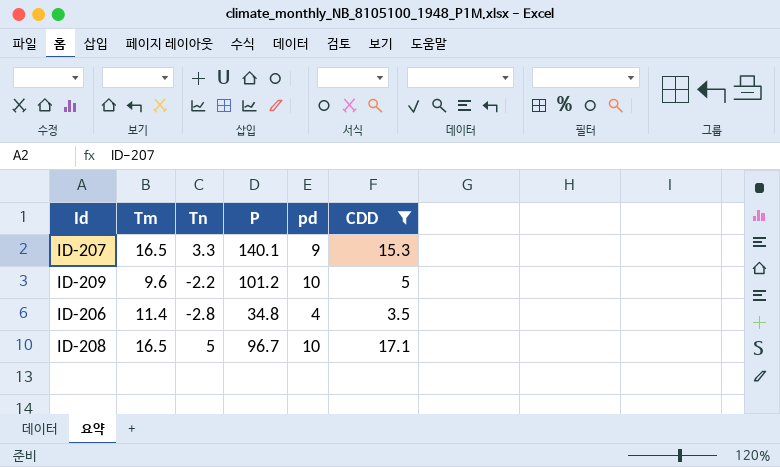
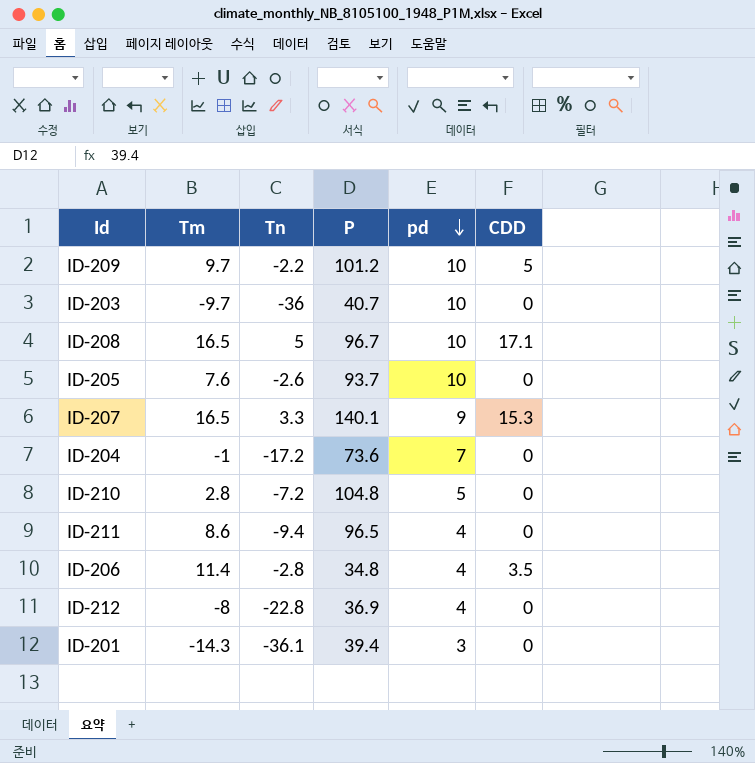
filter: CDD != 0 -> none
row order: none -> pd descending
ID-209 | Tm: 9.6 -> 9.7

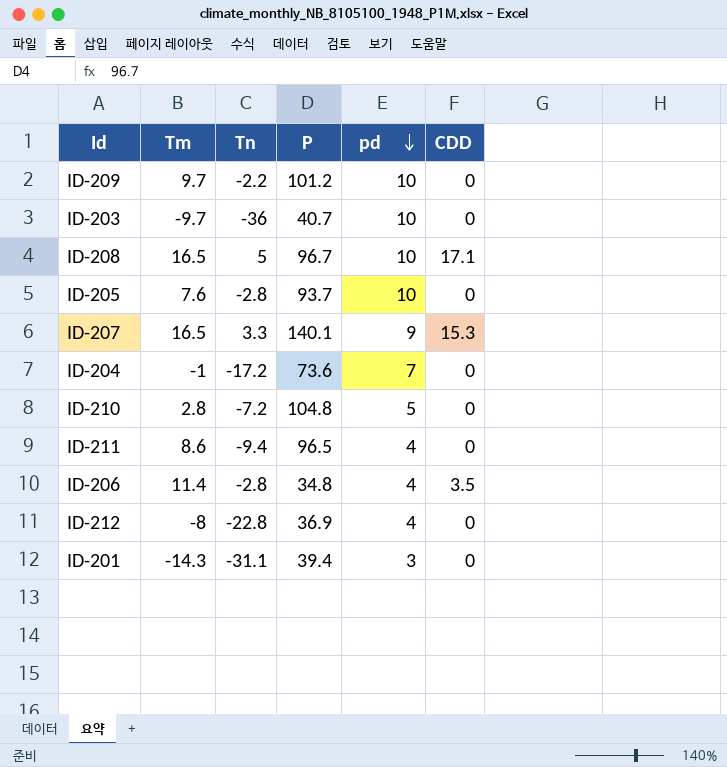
ID-209 | CDD: 5 -> 0
ID-205 | Tn: -2.6 -> -2.8
ID-201 | Tn: -36.1 -> -31.1

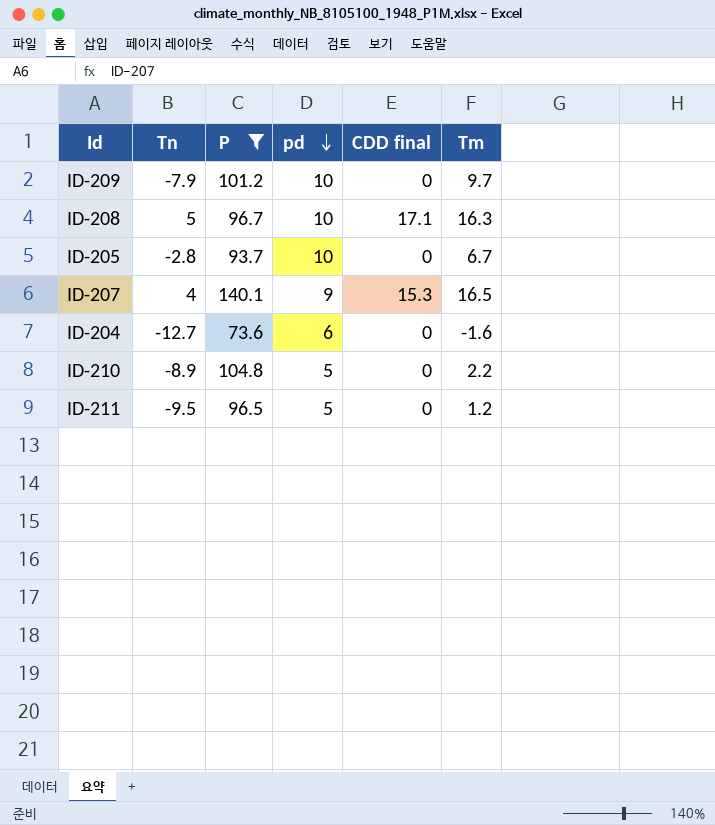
filter: none -> P >= 73.6
column name: CDD -> CDD final
column Tm | position: 2 -> 6
ID-209 | Tn: -2.2 -> -7.9
ID-208 | Tm: 16.5 -> 16.3
ID-205 | Tm: 7.6 -> 6.7
ID-207 | Tn: 3.3 -> 4
ID-204 | Tn: -17.2 -> -12.7
ID-204 | pd: 7 -> 6
ID-204 | Tm: -1 -> -1.6
ID-210 | Tn: -7.2 -> -8.9
ID-210 | Tm: 2.8 -> 2.2
ID-211 | Tn: -9.4 -> -9.5
ID-211 | pd: 4 -> 5
ID-211 | Tm: 8.6 -> 1.2

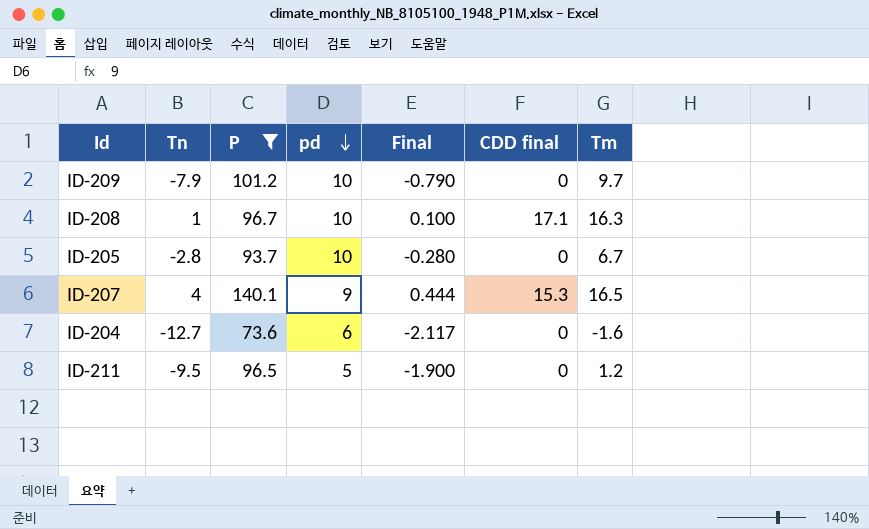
column Final | formula: none -> [Tn] / [pd]
row ID-210: -8.9 | 104.8 | 5 | 0 | 2.2 -> none
ID-208 | Tn: 5 -> 1

